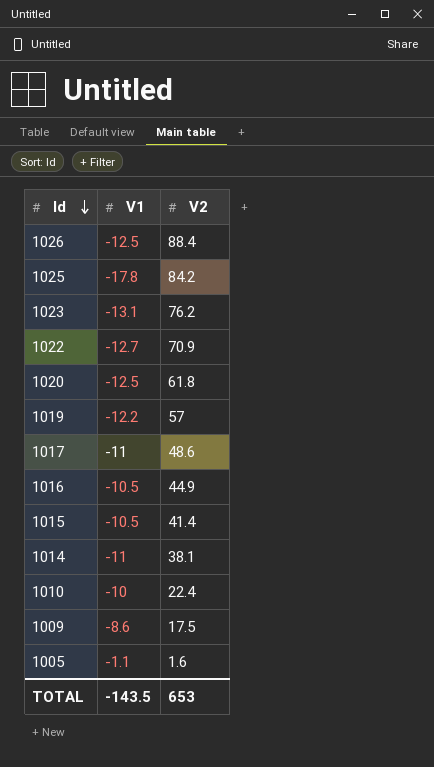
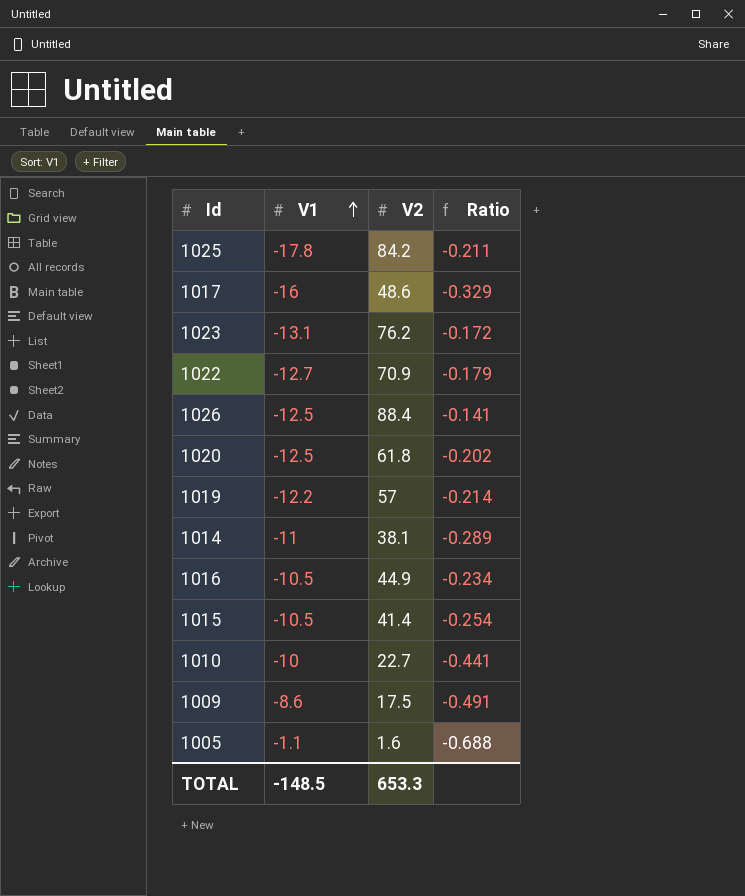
row order: Id descending -> V1 ascending
column Ratio | formula: none -> [V1] / [V2]
1017 | V1: -11 -> -16
1010 | V2: 22.4 -> 22.7
TOTAL | V1: -143.5 -> -148.5
TOTAL | V2: 653 -> 653.3

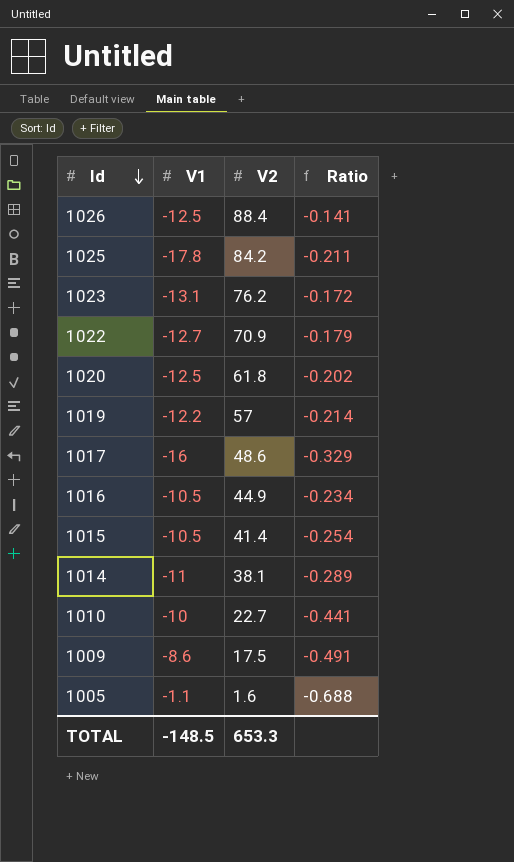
row order: V1 ascending -> Id descending

